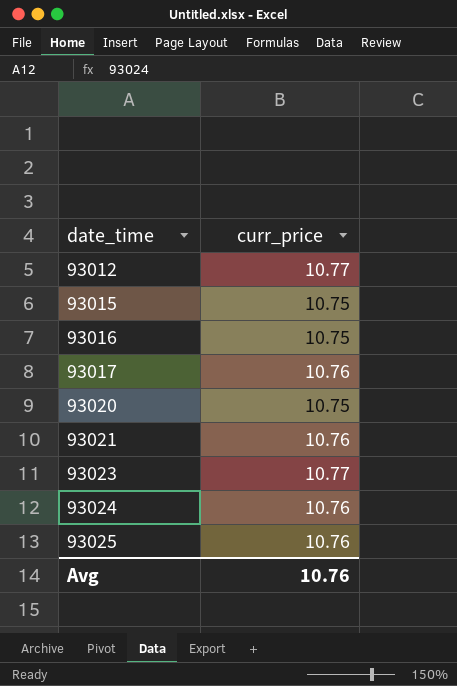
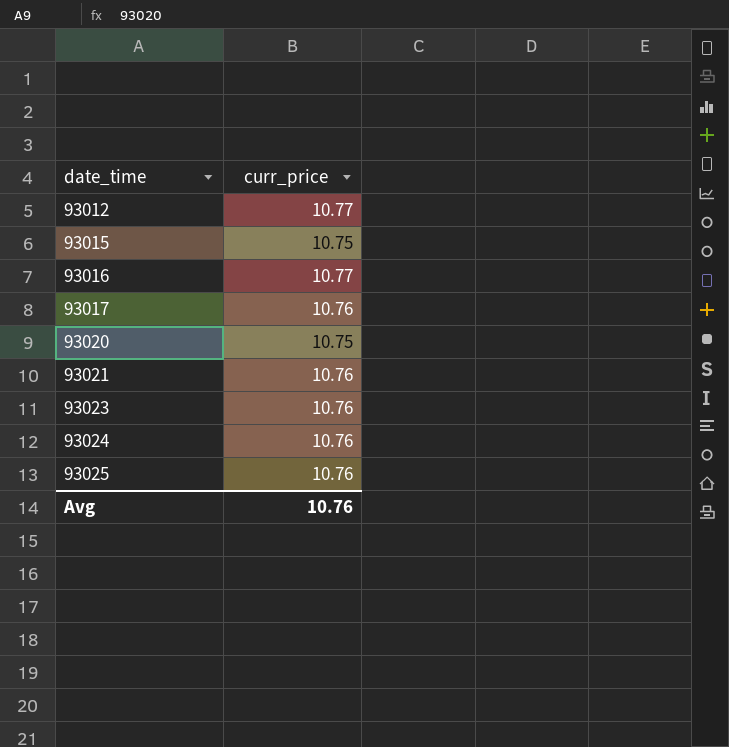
93016 | curr_price: 10.75 -> 10.77
93023 | curr_price: 10.77 -> 10.76

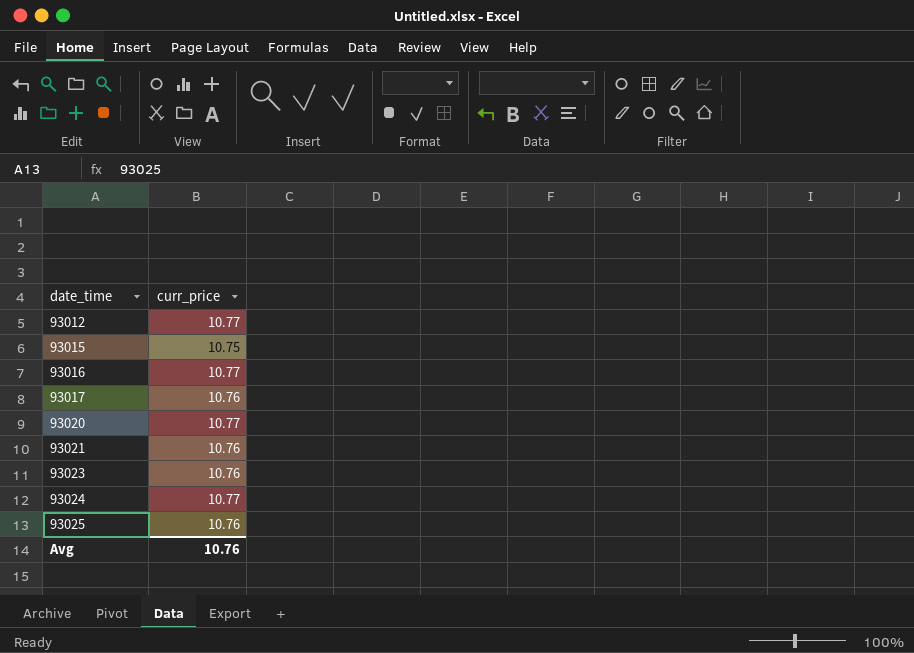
93020 | curr_price: 10.75 -> 10.77
93024 | curr_price: 10.76 -> 10.77

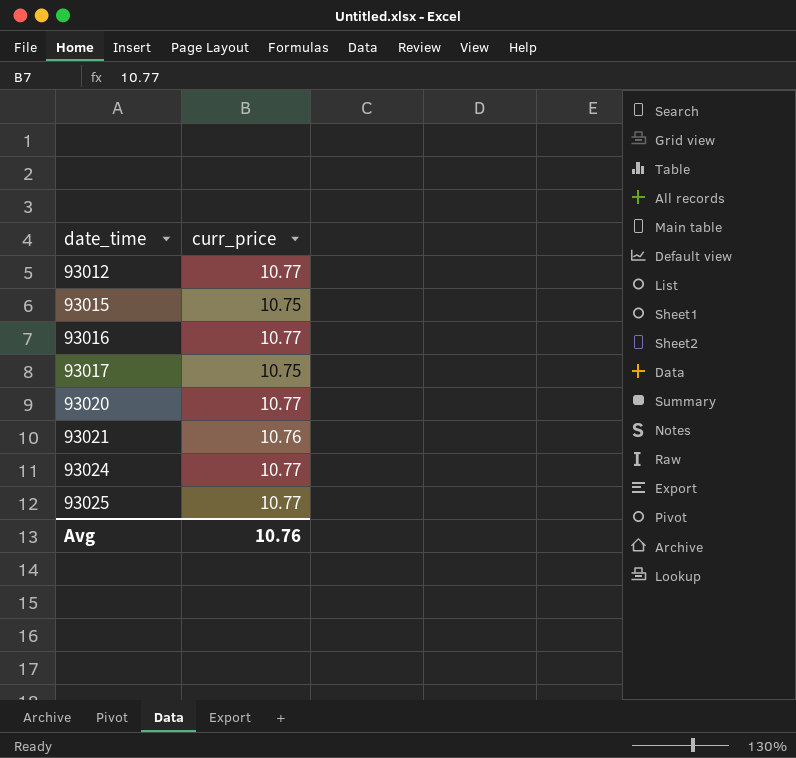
row 93023: 10.76 -> none
93017 | curr_price: 10.76 -> 10.75
93025 | curr_price: 10.76 -> 10.77

